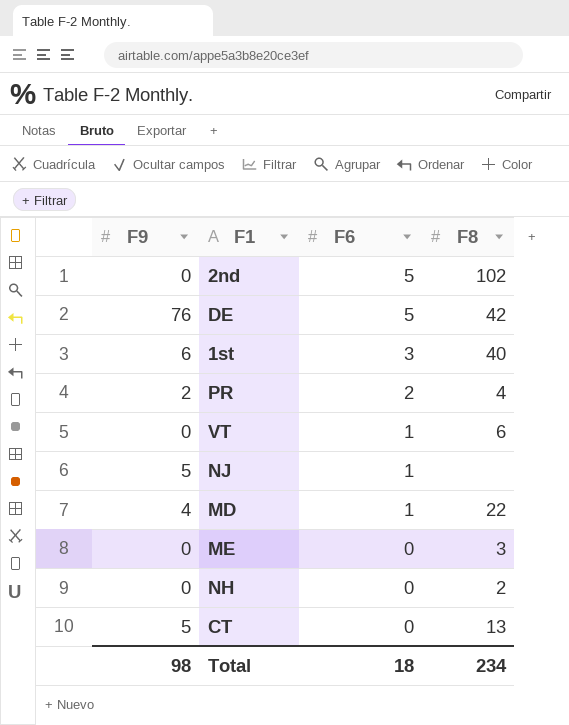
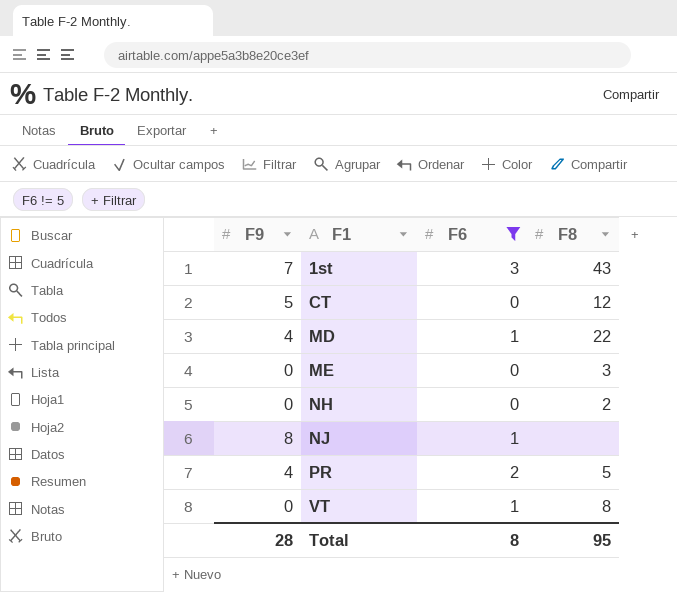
filter: none -> F6 != 5
row order: F6 descending -> F1 ascending
1st | F9: 6 -> 7
1st | F8: 40 -> 43
CT | F8: 13 -> 12
NJ | F9: 5 -> 8
PR | F9: 2 -> 4
PR | F8: 4 -> 5
VT | F8: 6 -> 8
Total | F9: 98 -> 28
Total | F6: 18 -> 8
Total | F8: 234 -> 95

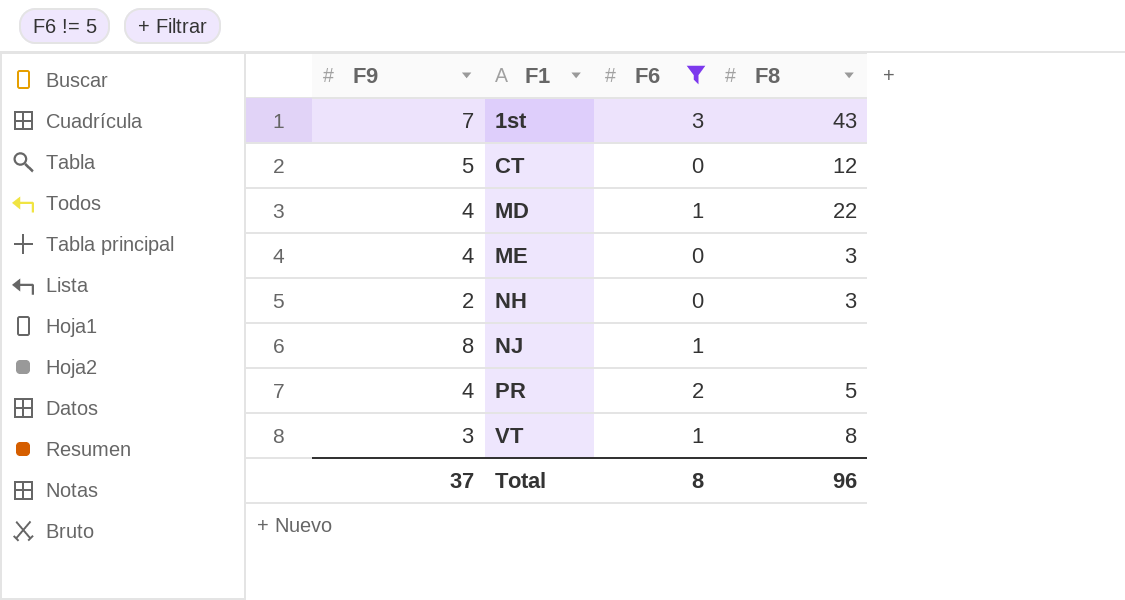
ME | F9: 0 -> 4
NH | F9: 0 -> 2
NH | F8: 2 -> 3
VT | F9: 0 -> 3
Total | F9: 28 -> 37
Total | F8: 95 -> 96

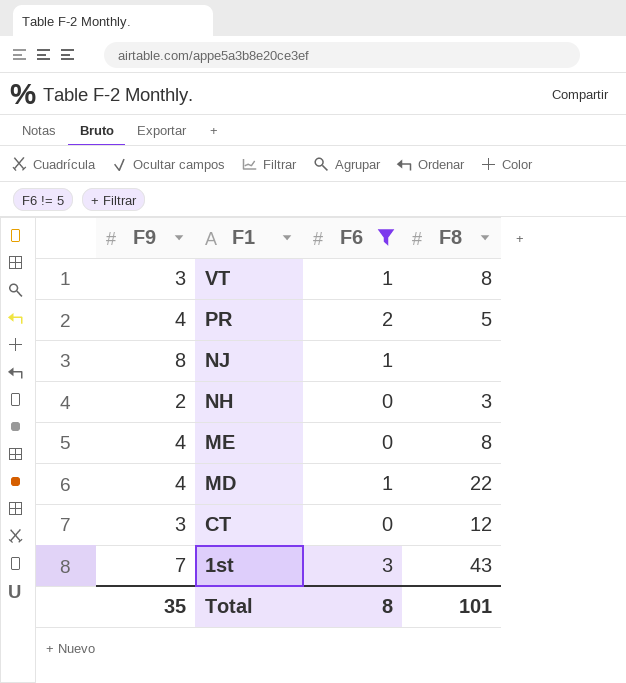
row order: F1 ascending -> F1 descending
ME | F8: 3 -> 8
CT | F9: 5 -> 3
Total | F9: 37 -> 35
Total | F8: 96 -> 101

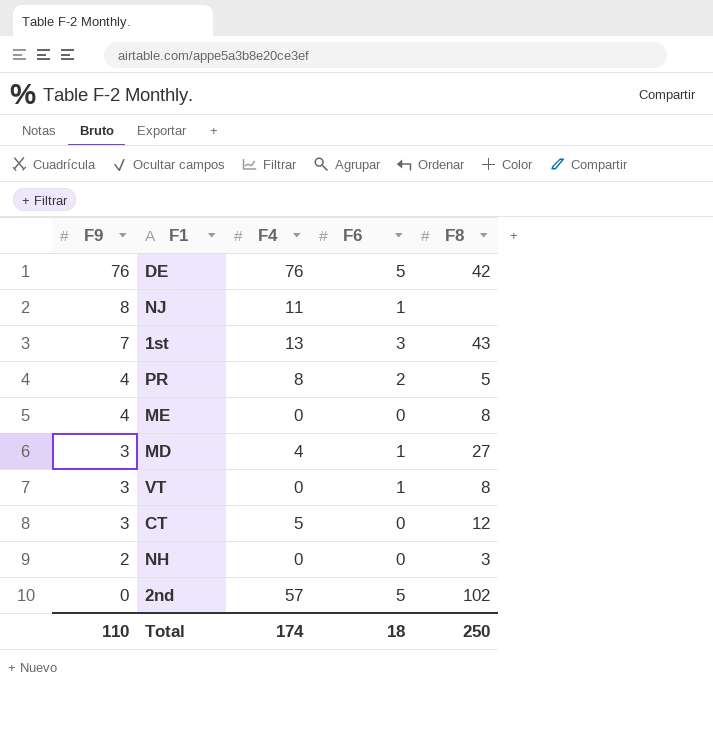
filter: F6 != 5 -> none
row order: F1 descending -> F9 descending
column F4 | position: none -> 3
MD | F9: 4 -> 3
MD | F8: 22 -> 27
Total | F9: 35 -> 110
Total | F6: 8 -> 18
Total | F8: 101 -> 250

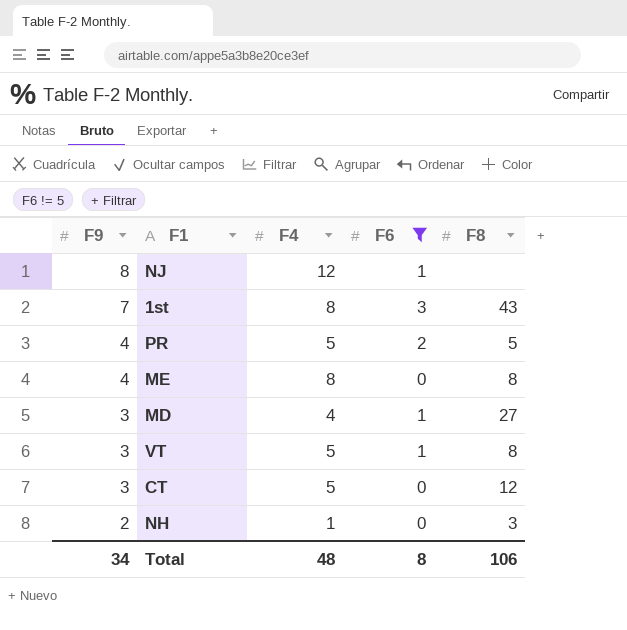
filter: none -> F6 != 5
NJ | F4: 11 -> 12
1st | F4: 13 -> 8
PR | F4: 8 -> 5
ME | F4: 0 -> 8
VT | F4: 0 -> 5
NH | F4: 0 -> 1
Total | F9: 110 -> 34
Total | F4: 174 -> 48
Total | F6: 18 -> 8
Total | F8: 250 -> 106

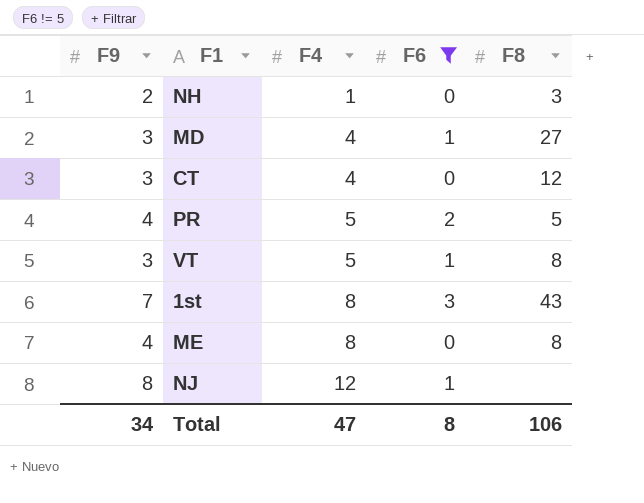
row order: F9 descending -> F4 ascending
CT | F4: 5 -> 4
Total | F4: 48 -> 47

